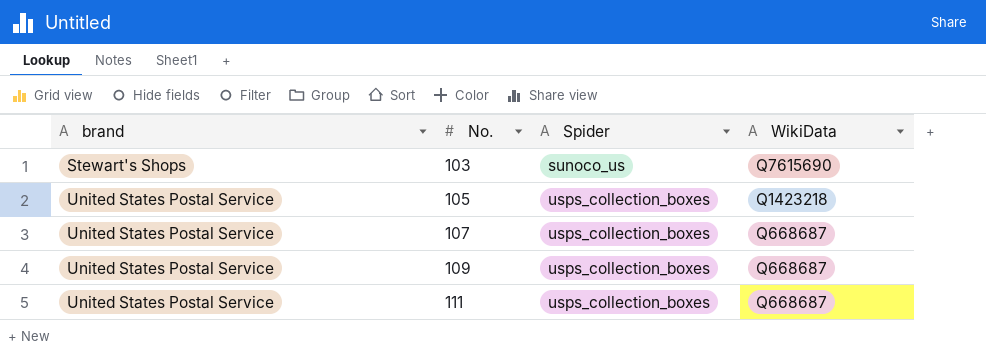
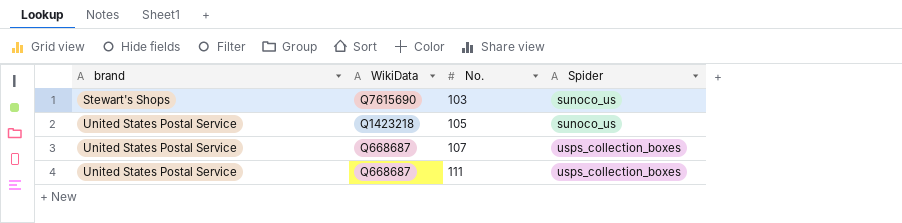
column WikiData | position: 4 -> 2
row 109: United States Postal Service | usps_collection_boxes | Q668687 -> none
105 | Spider: usps_collection_boxes -> sunoco_us

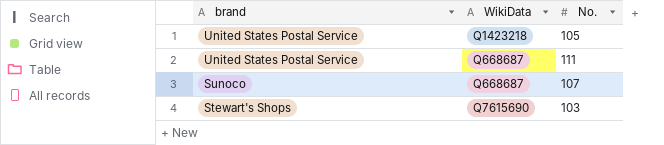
row order: brand ascending -> brand descending
column Spider | position: 4 -> none
107 | brand: United States Postal Service -> Sunoco

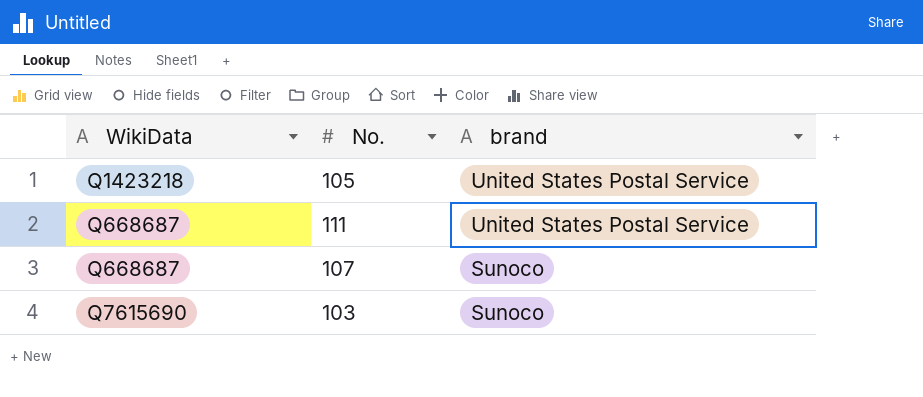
column brand | position: 1 -> 3
103 | brand: Stewart's Shops -> Sunoco

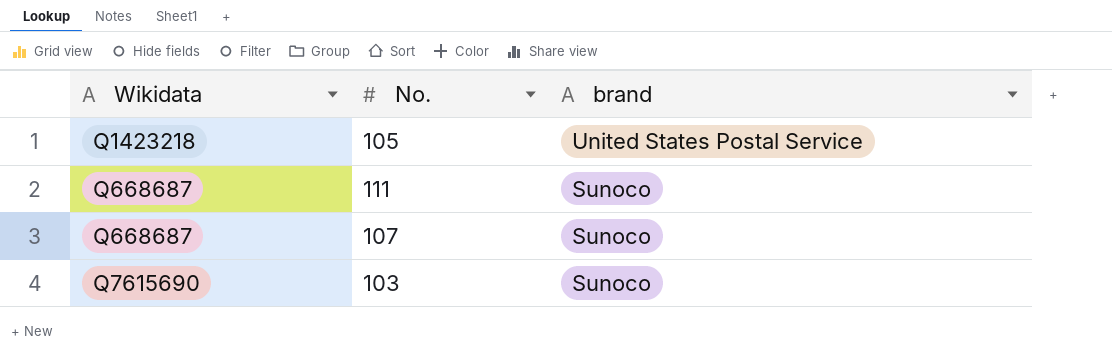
column name: WikiData -> Wikidata
111 | brand: United States Postal Service -> Sunoco

